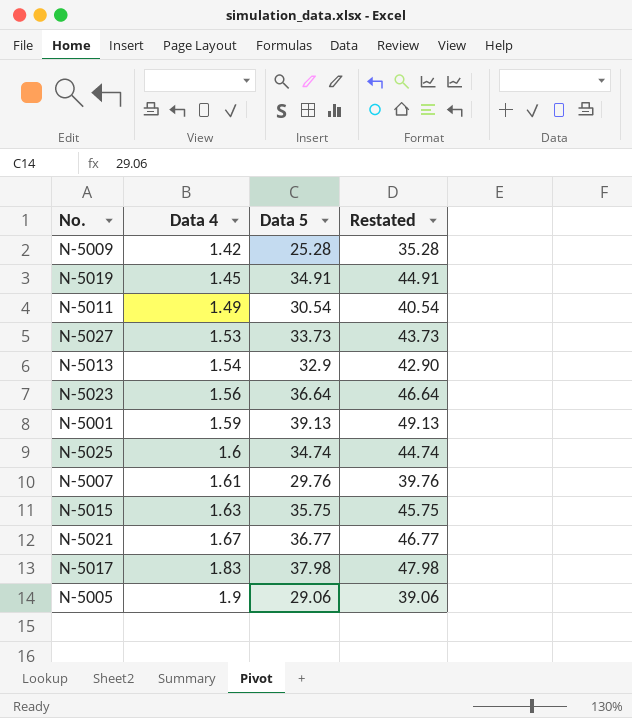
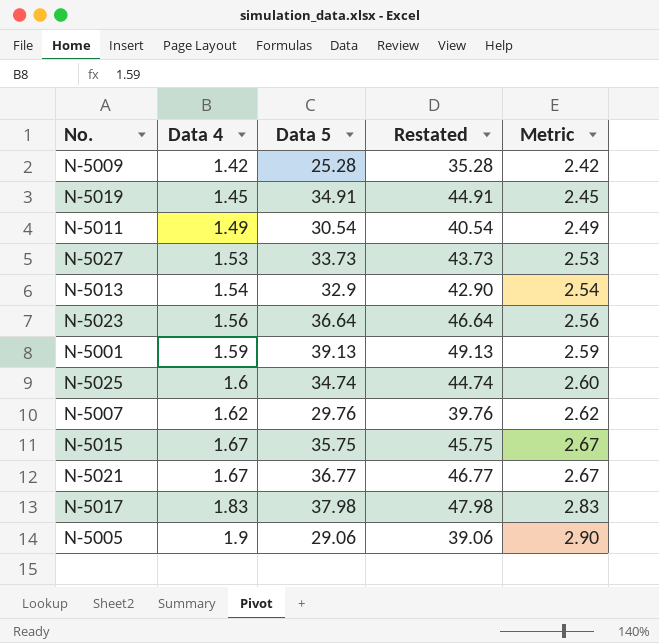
column Metric | formula: none -> [Data 4] + 1
N-5007 | Data 4: 1.61 -> 1.62
N-5015 | Data 4: 1.63 -> 1.67

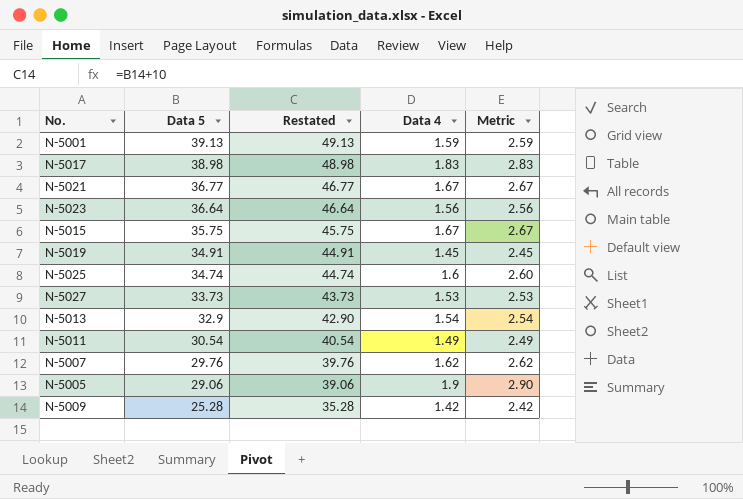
row order: Data 4 ascending -> Data 5 descending
column Data 4 | position: 2 -> 4
N-5017 | Data 5: 37.98 -> 38.98
N-5017 | Restated: 47.98 -> 48.98

